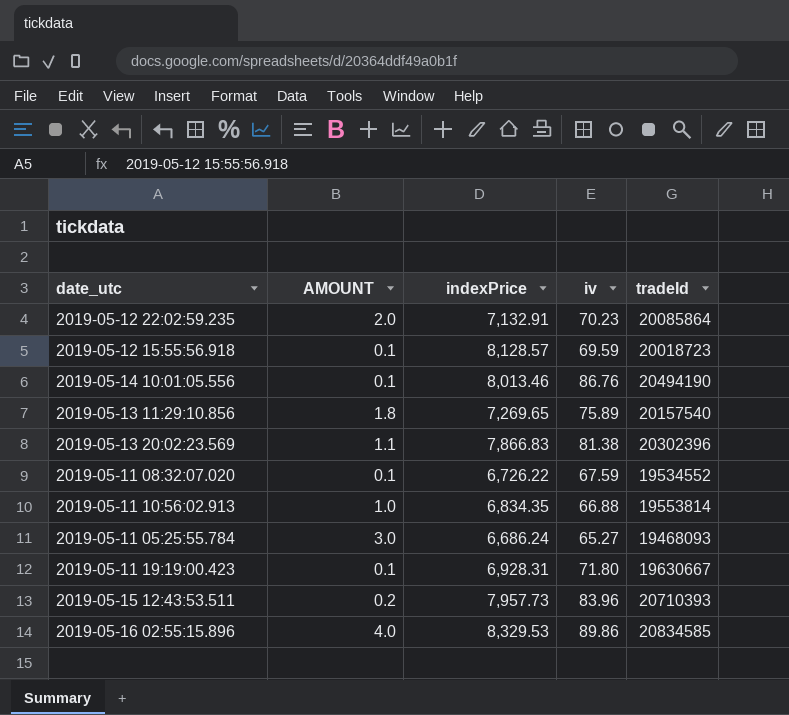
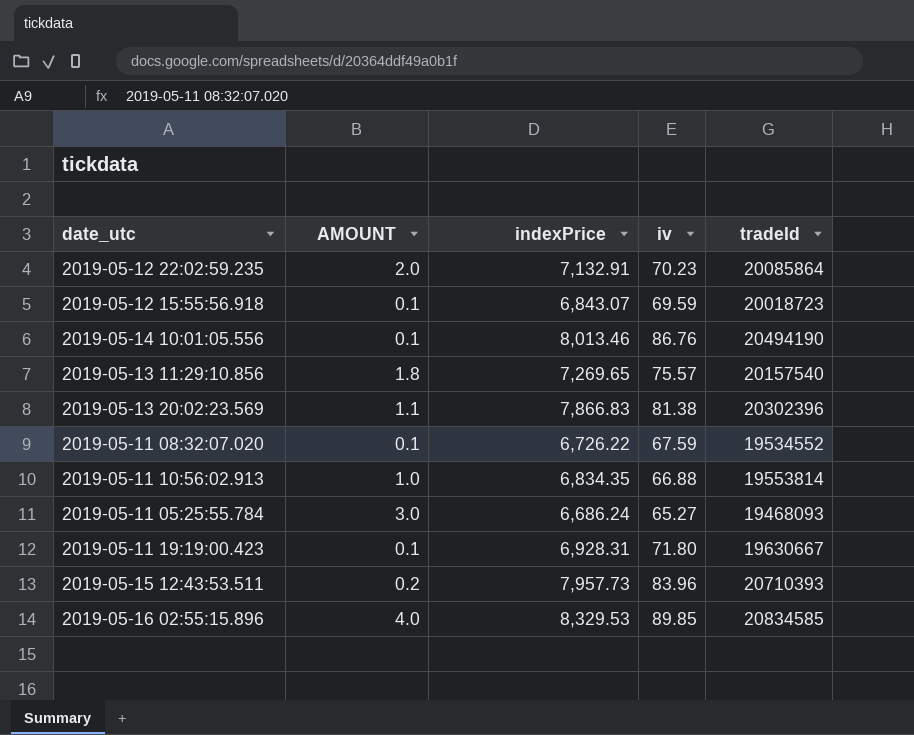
2019-05-12 15:55:56.918 | indexPrice: 8,128.57 -> 6,843.07
2019-05-13 11:29:10.856 | iv: 75.89 -> 75.57
2019-05-16 02:55:15.896 | iv: 89.86 -> 89.85

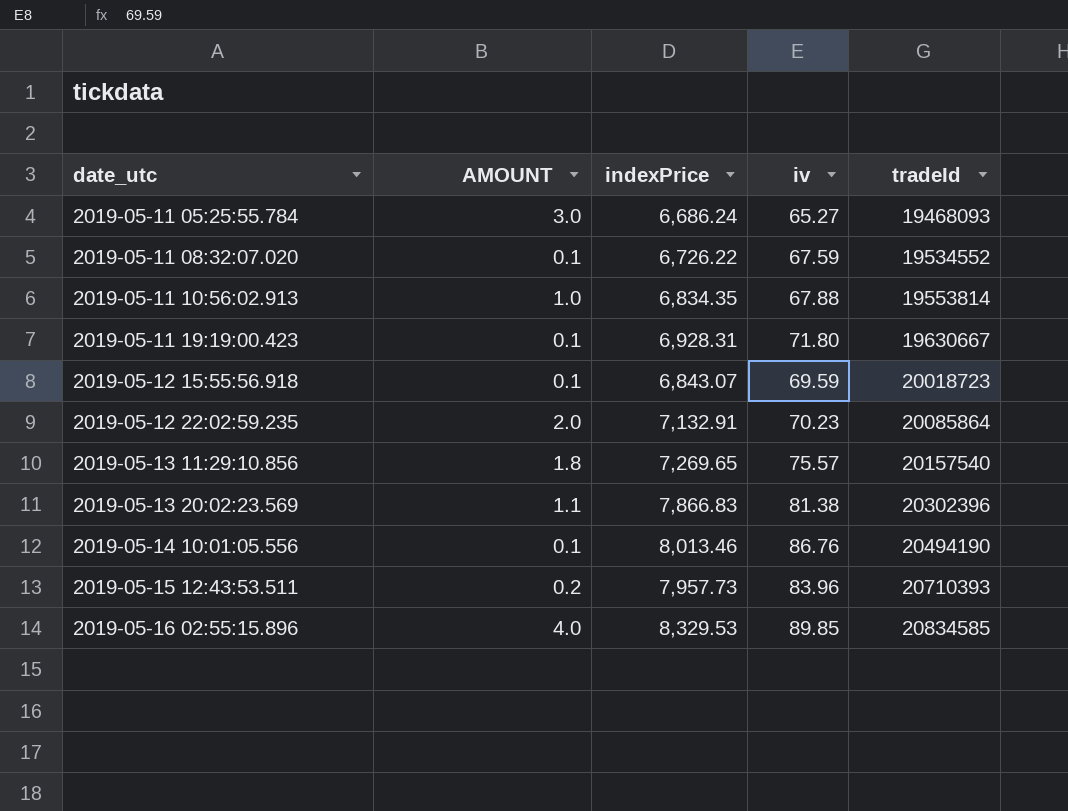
row order: none -> date_utc ascending
2019-05-11 10:56:02.913 | iv: 66.88 -> 67.88

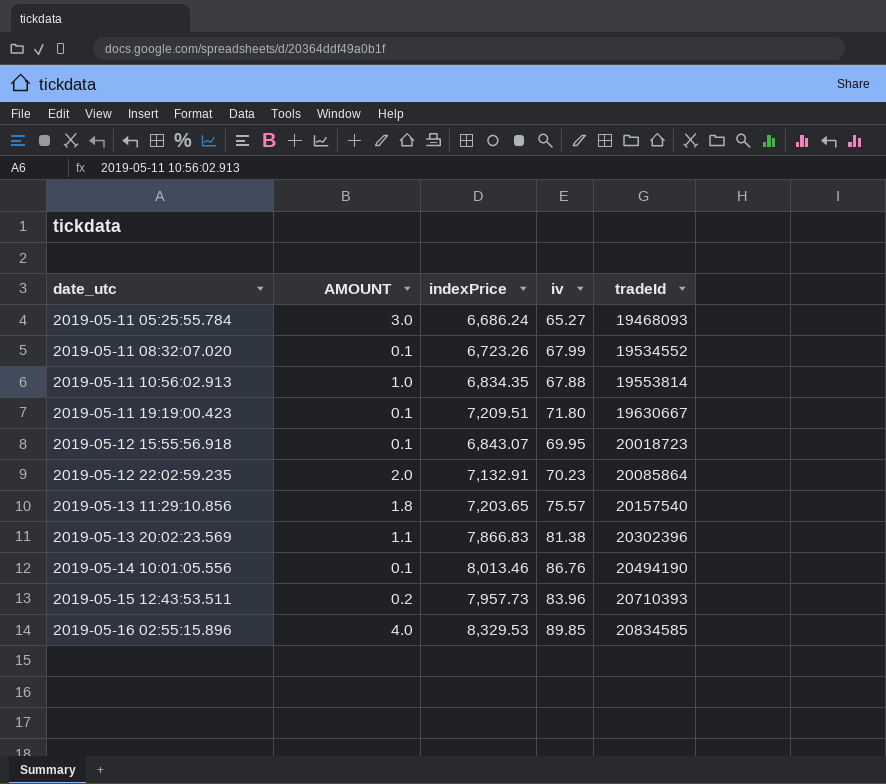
2019-05-11 08:32:07.020 | indexPrice: 6,726.22 -> 6,723.26
2019-05-11 08:32:07.020 | iv: 67.59 -> 67.99
2019-05-11 19:19:00.423 | indexPrice: 6,928.31 -> 7,209.51
2019-05-12 15:55:56.918 | iv: 69.59 -> 69.95
2019-05-13 11:29:10.856 | indexPrice: 7,269.65 -> 7,203.65

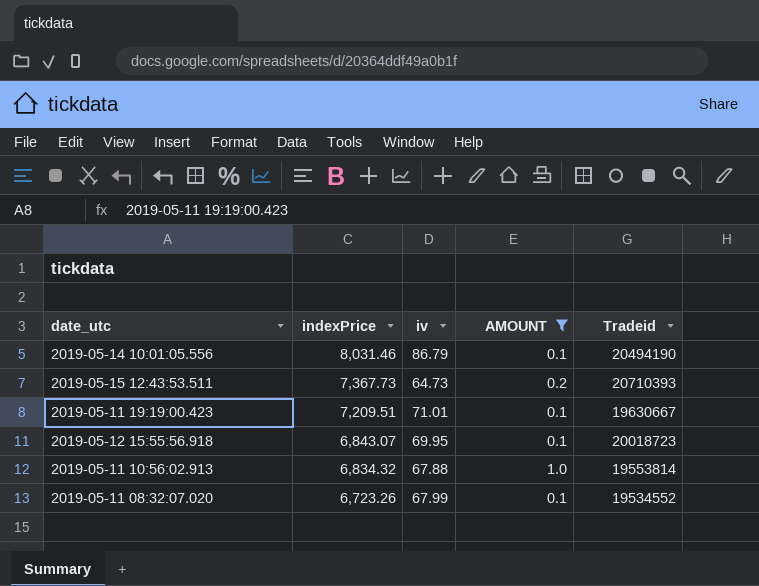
filter: none -> AMOUNT <= 1.0
row order: date_utc ascending -> indexPrice descending
column AMOUNT | position: 2 -> 4
column name: tradeId -> Tradeid
2019-05-14 10:01:05.556 | indexPrice: 8,013.46 -> 8,031.46
2019-05-14 10:01:05.556 | iv: 86.76 -> 86.79
2019-05-15 12:43:53.511 | indexPrice: 7,957.73 -> 7,367.73
2019-05-15 12:43:53.511 | iv: 83.96 -> 64.73
2019-05-11 19:19:00.423 | iv: 71.80 -> 71.01
2019-05-11 10:56:02.913 | indexPrice: 6,834.35 -> 6,834.32

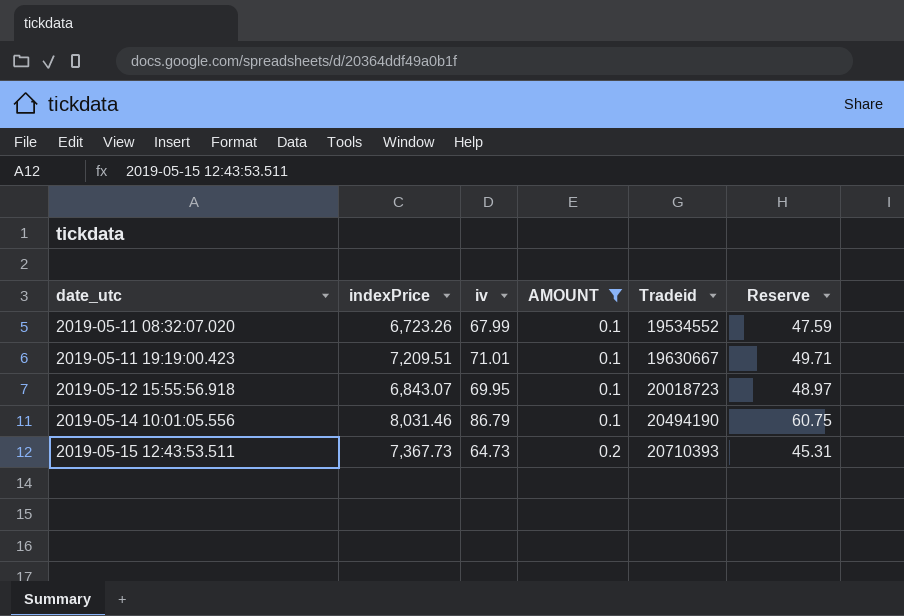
row order: indexPrice descending -> date_utc ascending
column Reserve | formula: none -> [iv] * 0.7
row 2019-05-11 10:56:02.913: 6,834.32 | 67.88 | 1.0 | 19553814 -> none

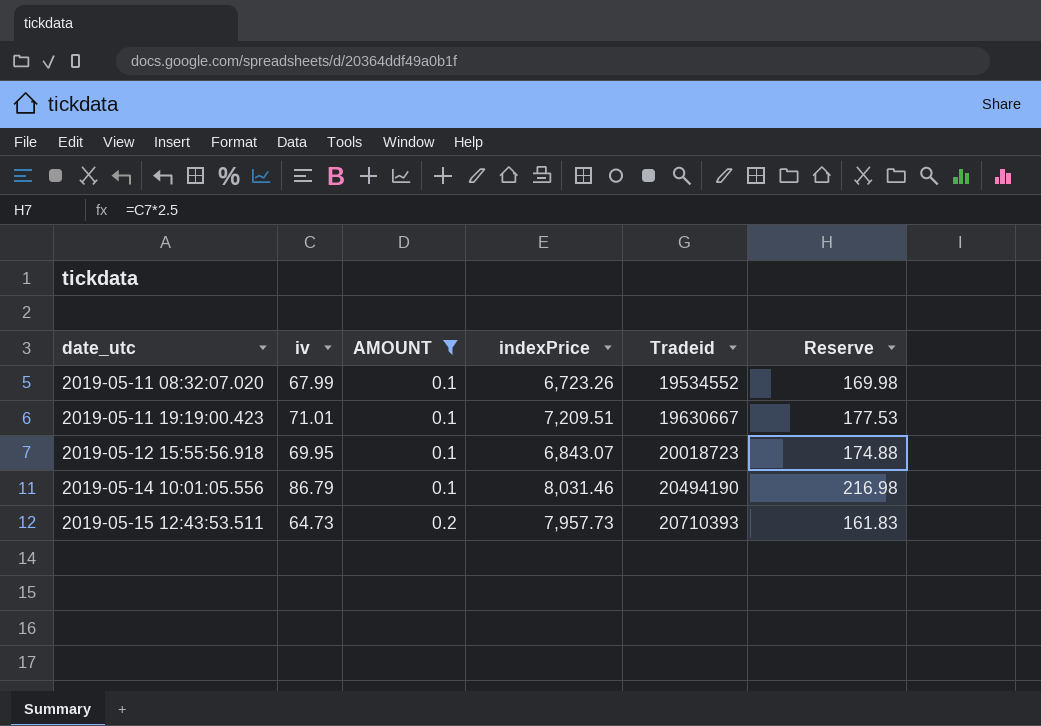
column indexPrice | position: 2 -> 4
column Reserve | formula: [iv] * 0.7 -> [iv] * 2.5
2019-05-15 12:43:53.511 | indexPrice: 7,367.73 -> 7,957.73

